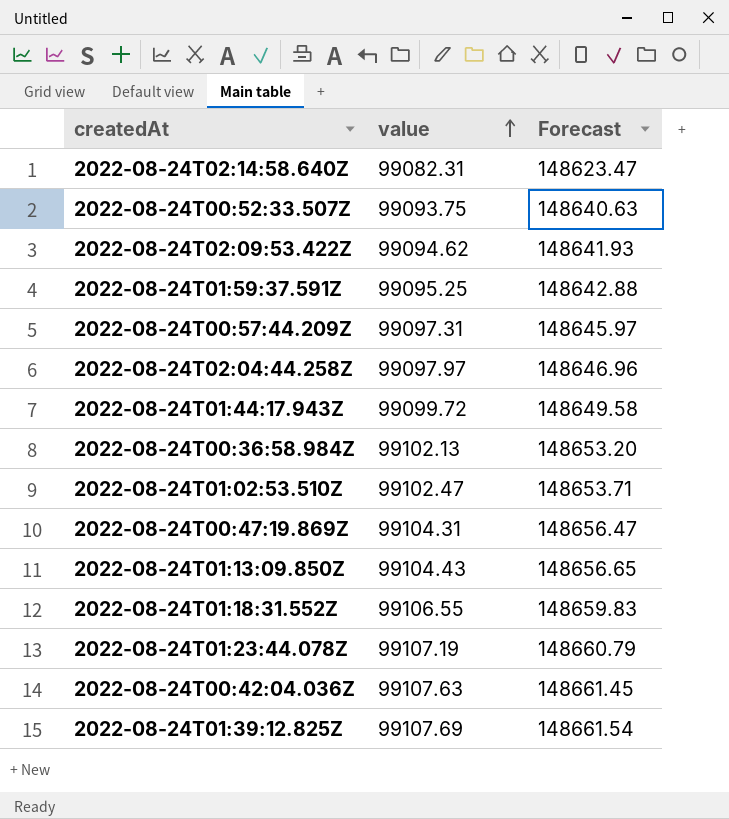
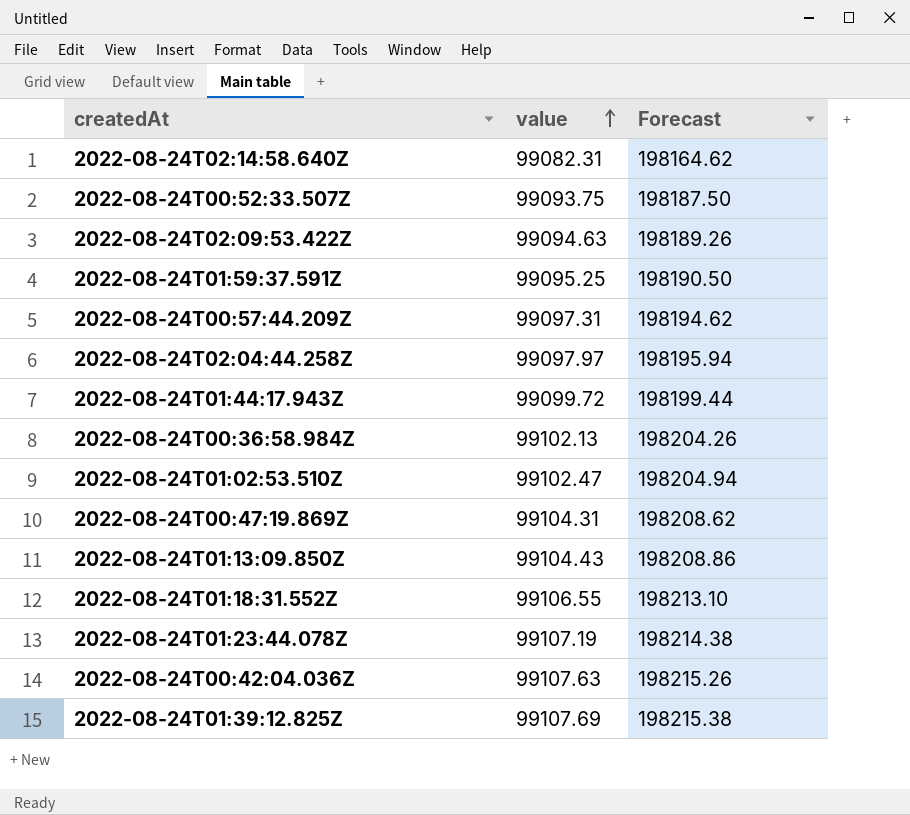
column Forecast | formula: [value] * 1.5 -> [value] * 2
2022-08-24T02:09:53.422Z | value: 99094.62 -> 99094.63

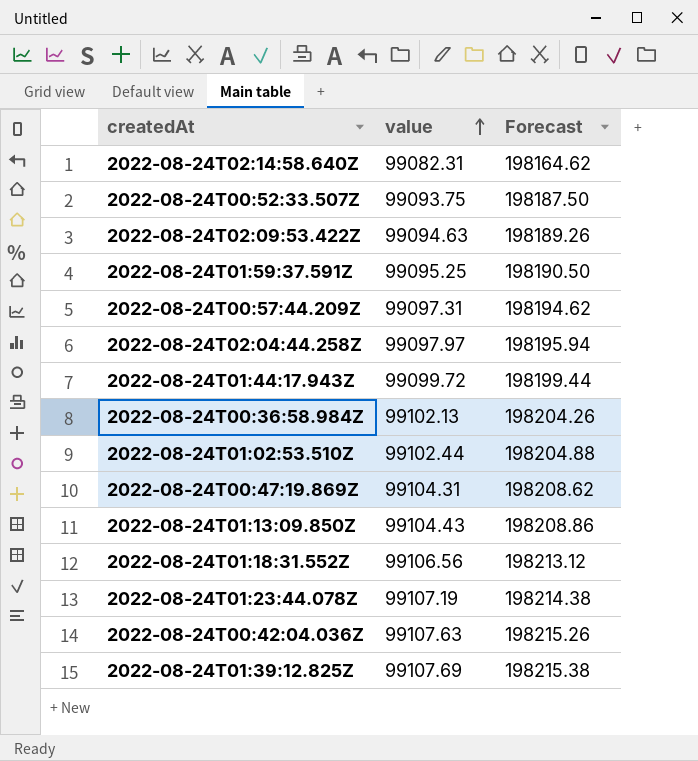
2022-08-24T01:02:53.510Z | value: 99102.47 -> 99102.44
2022-08-24T01:02:53.510Z | Forecast: 198204.94 -> 198204.88
2022-08-24T01:18:31.552Z | value: 99106.55 -> 99106.56
2022-08-24T01:18:31.552Z | Forecast: 198213.10 -> 198213.12

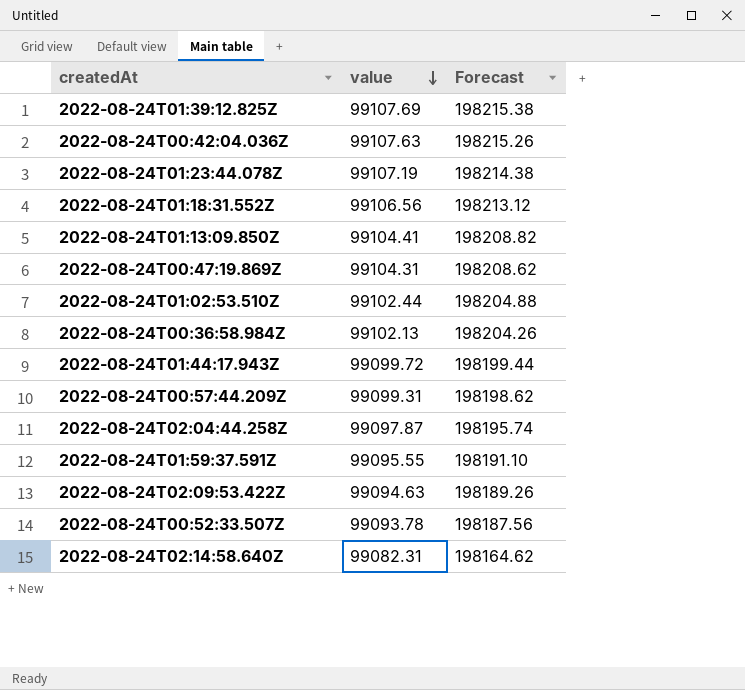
row order: value ascending -> value descending
2022-08-24T01:13:09.850Z | value: 99104.43 -> 99104.41
2022-08-24T01:13:09.850Z | Forecast: 198208.86 -> 198208.82
2022-08-24T00:57:44.209Z | value: 99097.31 -> 99099.31
2022-08-24T00:57:44.209Z | Forecast: 198194.62 -> 198198.62
2022-08-24T02:04:44.258Z | value: 99097.97 -> 99097.87
2022-08-24T02:04:44.258Z | Forecast: 198195.94 -> 198195.74
2022-08-24T01:59:37.591Z | value: 99095.25 -> 99095.55
2022-08-24T01:59:37.591Z | Forecast: 198190.50 -> 198191.10
2022-08-24T00:52:33.507Z | value: 99093.75 -> 99093.78
2022-08-24T00:52:33.507Z | Forecast: 198187.50 -> 198187.56

